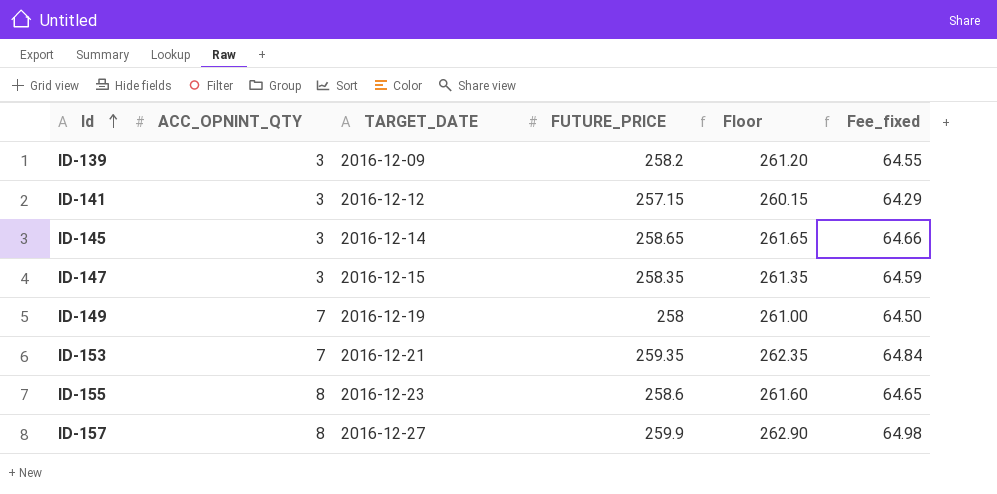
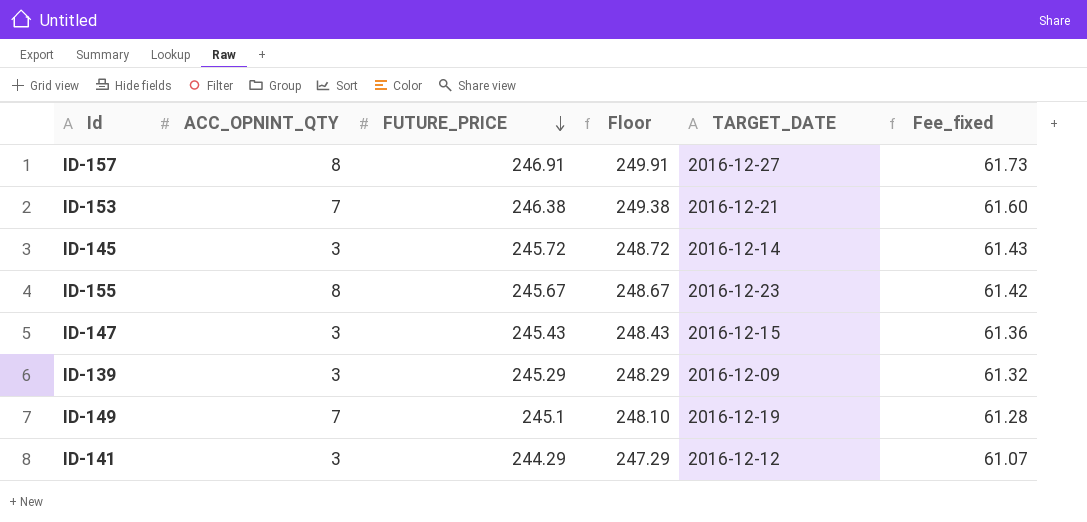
row order: Id ascending -> FUTURE_PRICE descending
column TARGET_DATE | position: 3 -> 5
ID-157 | FUTURE_PRICE: 259.9 -> 246.91
ID-157 | Floor: 262.90 -> 249.91
ID-157 | Fee_fixed: 64.98 -> 61.73
ID-153 | FUTURE_PRICE: 259.35 -> 246.38
ID-153 | Floor: 262.35 -> 249.38
ID-153 | Fee_fixed: 64.84 -> 61.60
ID-145 | FUTURE_PRICE: 258.65 -> 245.72
ID-145 | Floor: 261.65 -> 248.72
ID-145 | Fee_fixed: 64.66 -> 61.43
ID-155 | FUTURE_PRICE: 258.6 -> 245.67
ID-155 | Floor: 261.60 -> 248.67
ID-155 | Fee_fixed: 64.65 -> 61.42
ID-147 | FUTURE_PRICE: 258.35 -> 245.43
ID-147 | Floor: 261.35 -> 248.43
ID-147 | Fee_fixed: 64.59 -> 61.36
ID-139 | FUTURE_PRICE: 258.2 -> 245.29
ID-139 | Floor: 261.20 -> 248.29
ID-139 | Fee_fixed: 64.55 -> 61.32
ID-149 | FUTURE_PRICE: 258 -> 245.1
ID-149 | Floor: 261.00 -> 248.10
ID-149 | Fee_fixed: 64.50 -> 61.28
ID-141 | FUTURE_PRICE: 257.15 -> 244.29
ID-141 | Floor: 260.15 -> 247.29
ID-141 | Fee_fixed: 64.29 -> 61.07

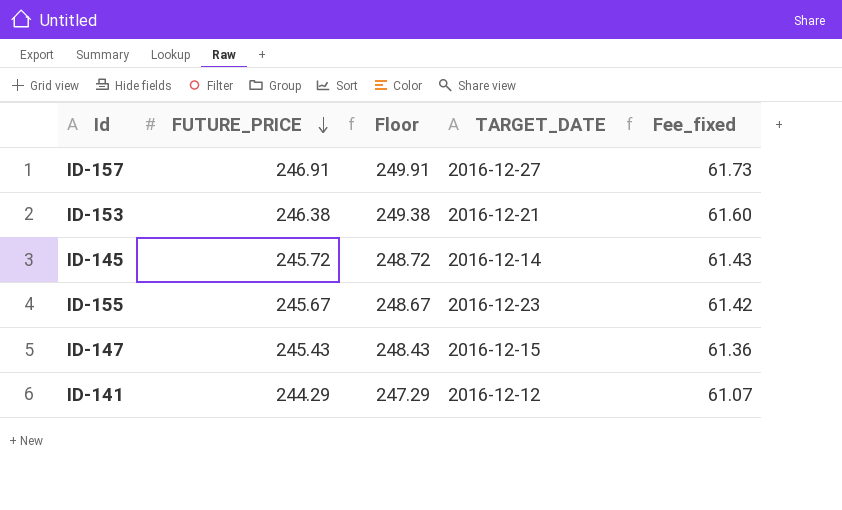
column ACC_OPNINT_QTY | position: 2 -> none
row ID-139: 3 | 245.29 | 248.29 | 2016-12-09 | 61.32 -> none
row ID-149: 7 | 245.1 | 248.10 | 2016-12-19 | 61.28 -> none

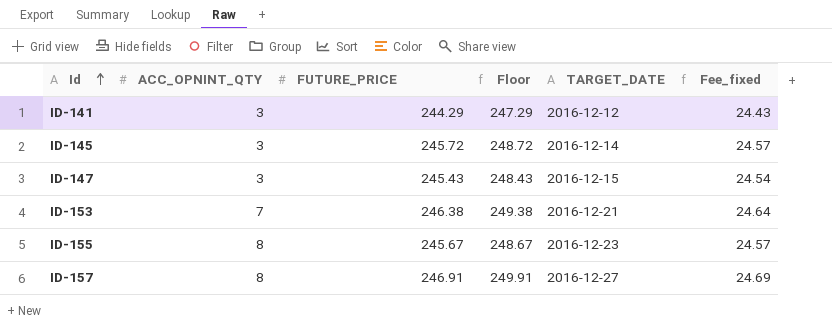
row order: FUTURE_PRICE descending -> Id ascending
column ACC_OPNINT_QTY | position: none -> 2
column Fee_fixed | formula: [FUTURE_PRICE] * 0.25 -> [FUTURE_PRICE] * 0.1

